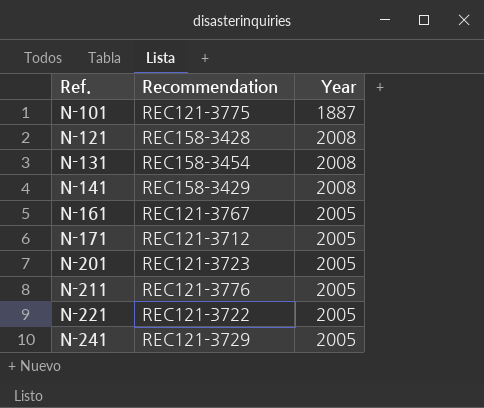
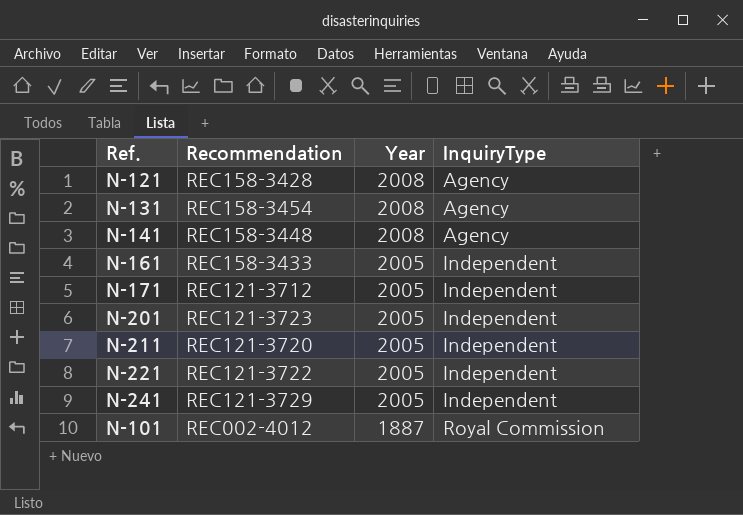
row order: Ref. ascending -> Year descending
column InquiryType | position: none -> 4
N-141 | Recommendation: REC158-3429 -> REC158-3448
N-161 | Recommendation: REC121-3767 -> REC158-3433
N-211 | Recommendation: REC121-3776 -> REC121-3720
N-101 | Recommendation: REC121-3775 -> REC002-4012

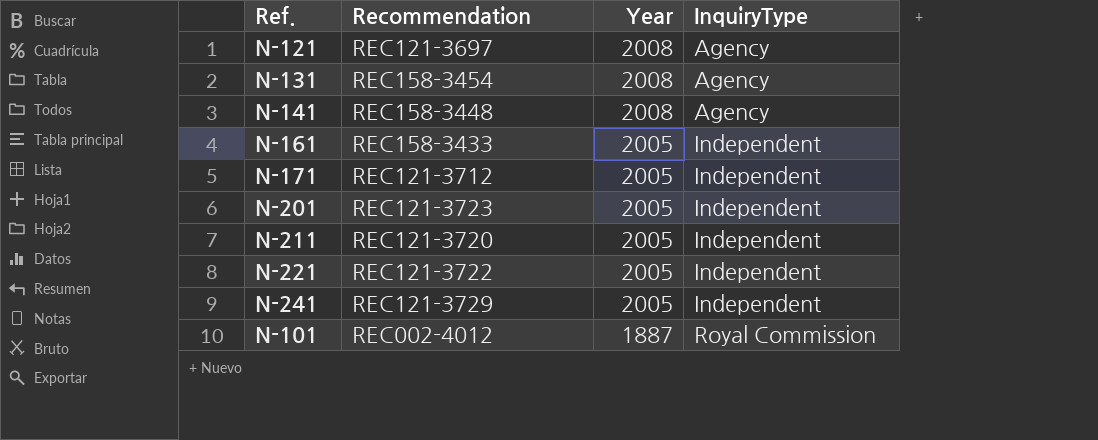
N-121 | Recommendation: REC158-3428 -> REC121-3697

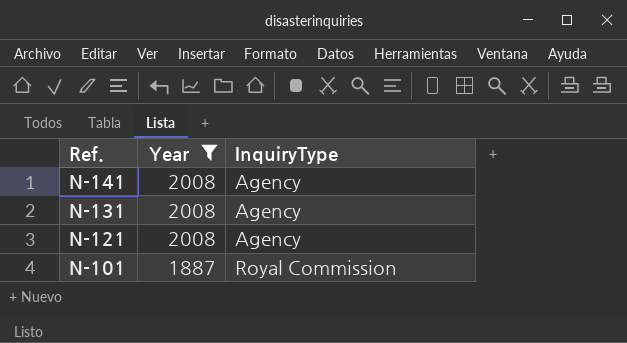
filter: none -> Year != 2005
row order: Year descending -> Ref. descending
column Recommendation | position: 2 -> none

